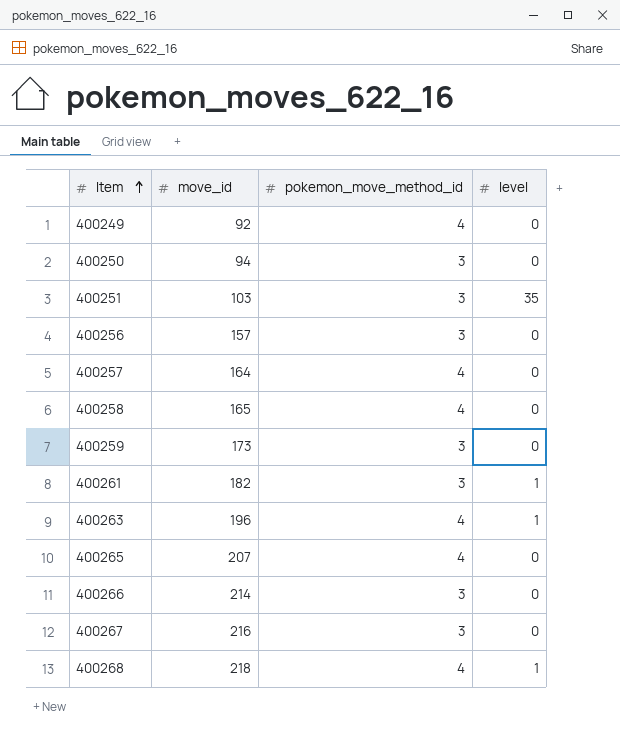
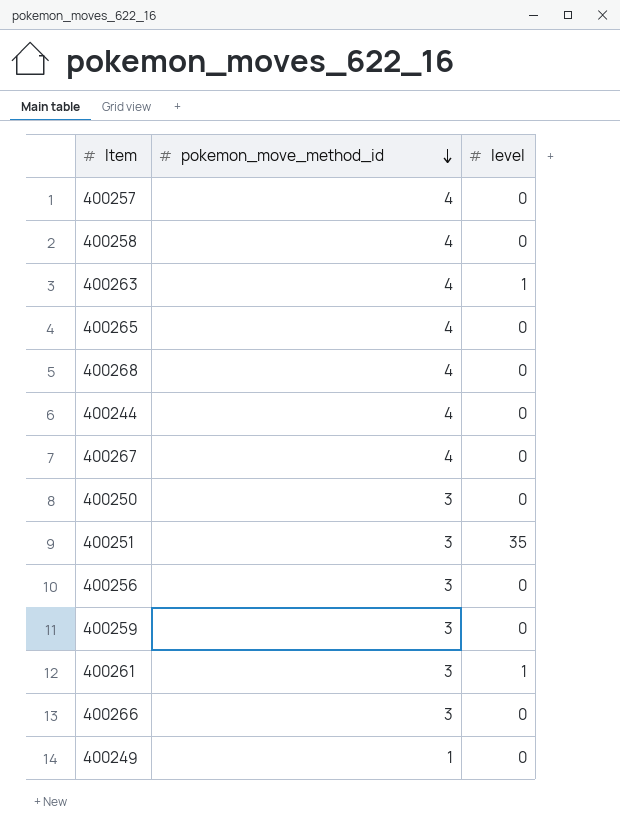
row order: Item ascending -> pokemon_move_method_id descending
column move_id | position: 2 -> none
400268 | level: 1 -> 0
row 400244: none -> 4 | 0
400267 | pokemon_move_method_id: 3 -> 4
400249 | pokemon_move_method_id: 4 -> 1

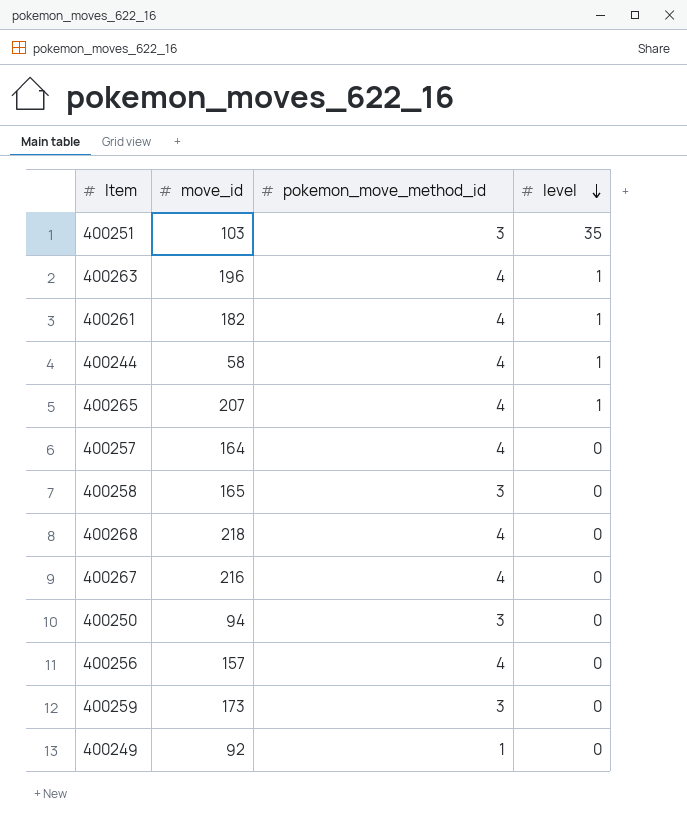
row order: pokemon_move_method_id descending -> level descending
column move_id | position: none -> 2
row 400266: 3 | 0 -> none
400261 | pokemon_move_method_id: 3 -> 4
400244 | level: 0 -> 1
400265 | level: 0 -> 1
400258 | pokemon_move_method_id: 4 -> 3
400256 | pokemon_move_method_id: 3 -> 4

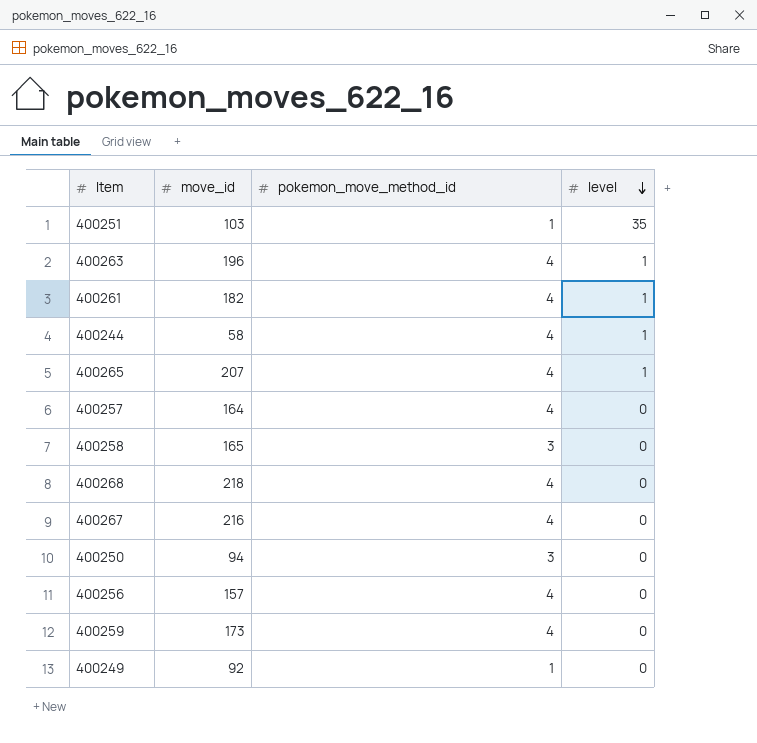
400251 | pokemon_move_method_id: 3 -> 1
400259 | pokemon_move_method_id: 3 -> 4

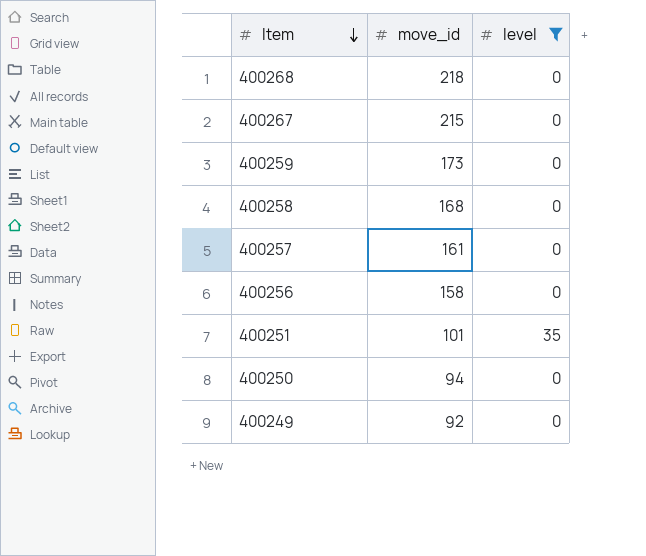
filter: none -> level != 1
row order: level descending -> Item descending
column pokemon_move_method_id | position: 3 -> none
400267 | move_id: 216 -> 215
400258 | move_id: 165 -> 168
400257 | move_id: 164 -> 161
400256 | move_id: 157 -> 158
400251 | move_id: 103 -> 101

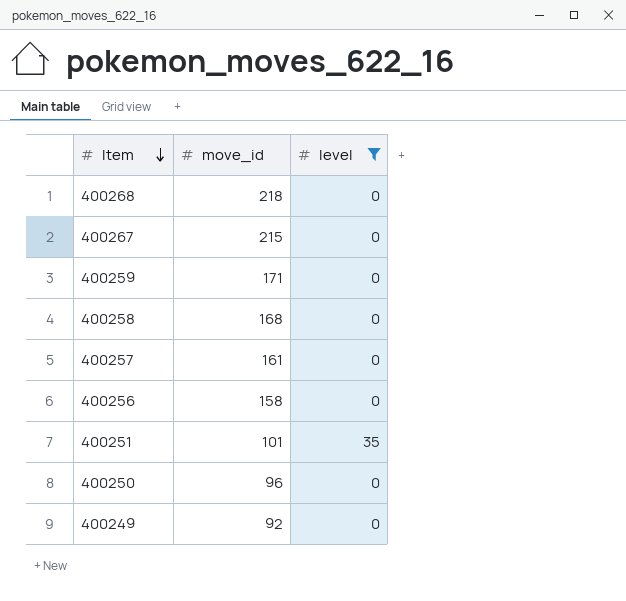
400259 | move_id: 173 -> 171
400250 | move_id: 94 -> 96

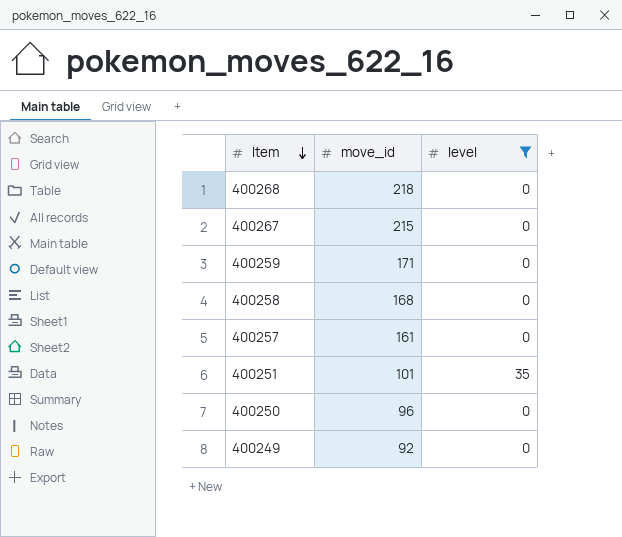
row 400256: 158 | 0 -> none

